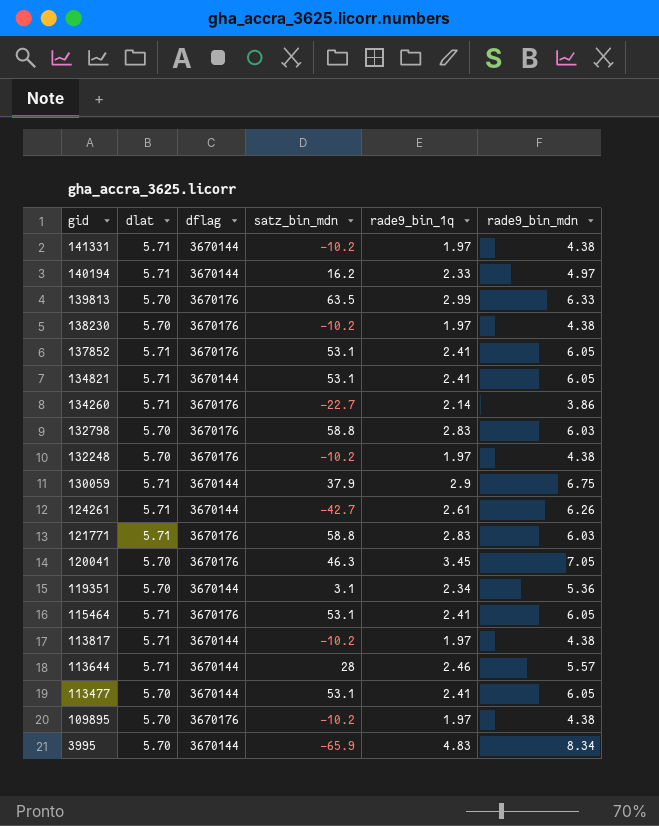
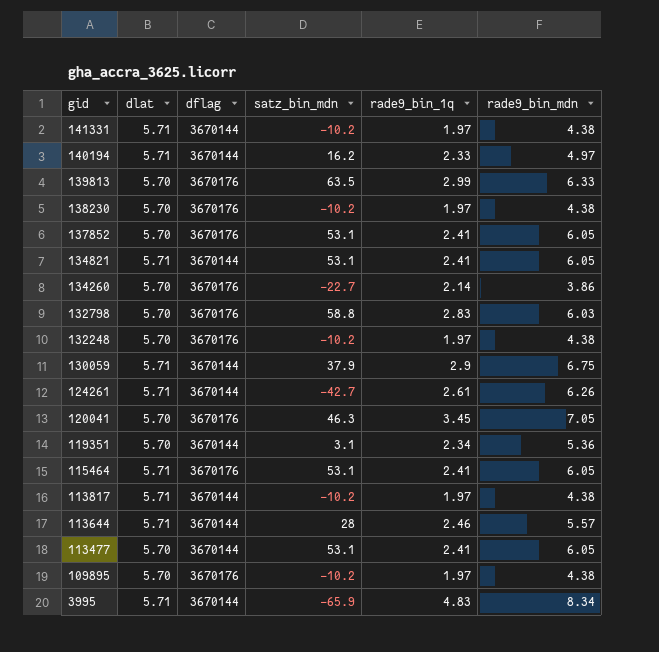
row 121771: 5.71 | 3670176 | 58.8 | 2.83 | 6.03 -> none
137852 | dlat: 5.71 -> 5.70
134260 | dlat: 5.71 -> 5.70
3995 | dlat: 5.70 -> 5.71

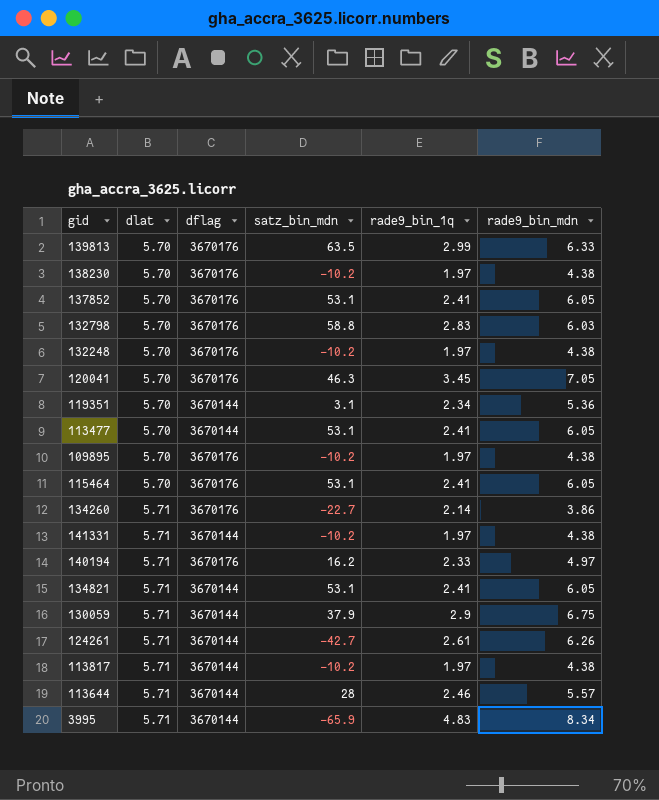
row order: gid descending -> dlat ascending
115464 | dlat: 5.71 -> 5.70
134260 | dlat: 5.70 -> 5.71
140194 | dflag: 3670144 -> 3670176

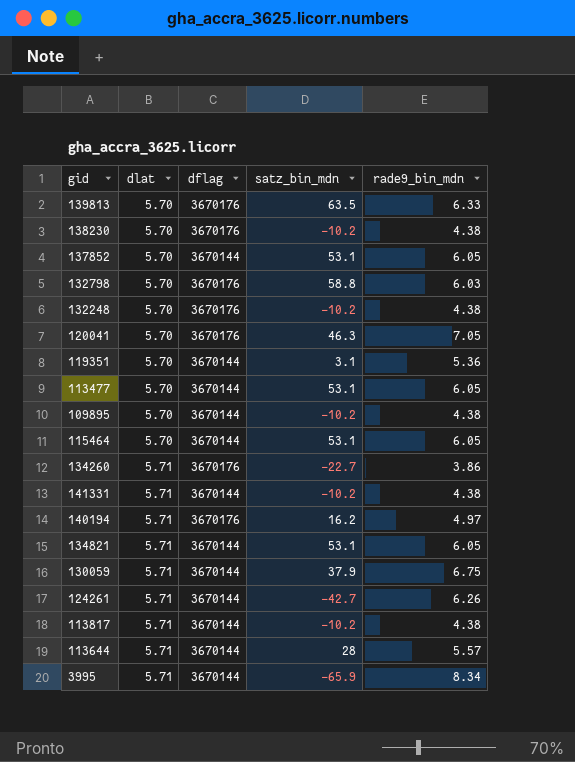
column rade9_bin_1q | position: 5 -> none
137852 | dflag: 3670176 -> 3670144
109895 | dflag: 3670176 -> 3670144
115464 | dflag: 3670176 -> 3670144

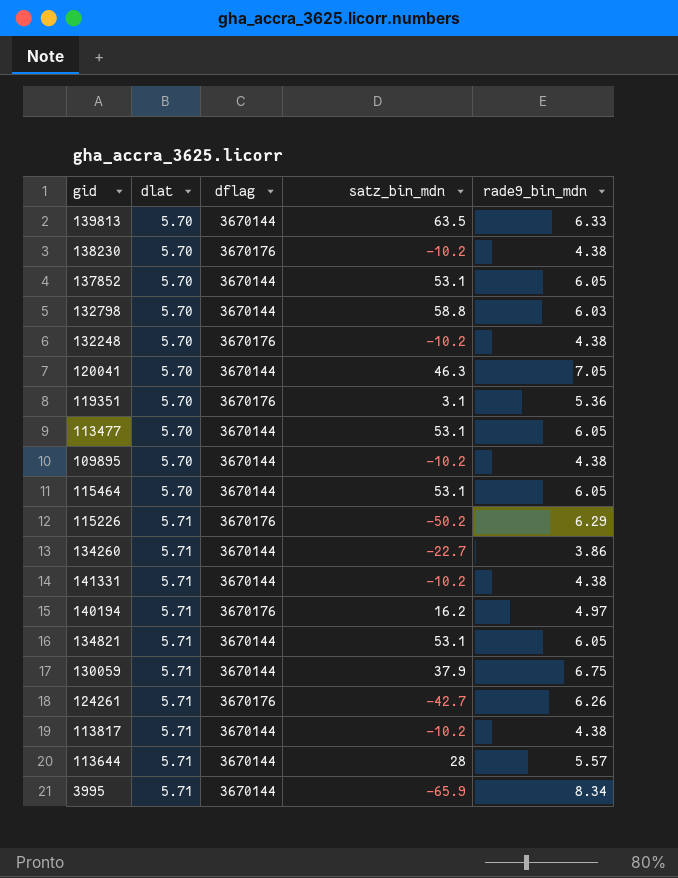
139813 | dflag: 3670176 -> 3670144
132798 | dflag: 3670176 -> 3670144
120041 | dflag: 3670176 -> 3670144
119351 | dflag: 3670144 -> 3670176
row 115226: none -> 5.71 | 3670176 | -50.2 | 6.29
134260 | dflag: 3670176 -> 3670144
124261 | dflag: 3670144 -> 3670176

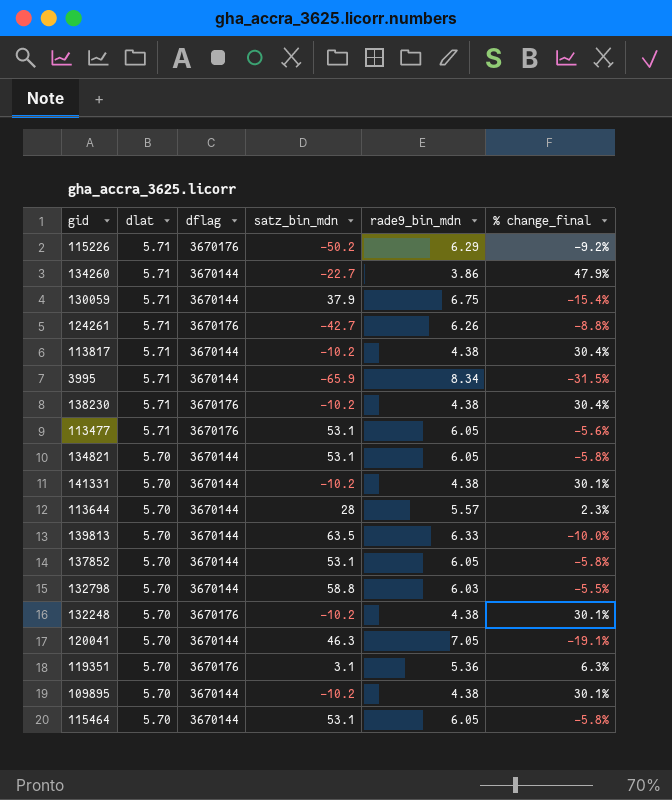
row order: dlat ascending -> dlat descending
column % change_final | formula: none -> ([dlat] - [rade9_bin_mdn]) / [rade9_bin_mdn]
row 140194: 5.71 | 3670176 | 16.2 | 4.97 -> none
138230 | dlat: 5.70 -> 5.71
113477 | dlat: 5.70 -> 5.71
113477 | dflag: 3670144 -> 3670176
134821 | dlat: 5.71 -> 5.70
141331 | dlat: 5.71 -> 5.70
113644 | dlat: 5.71 -> 5.70

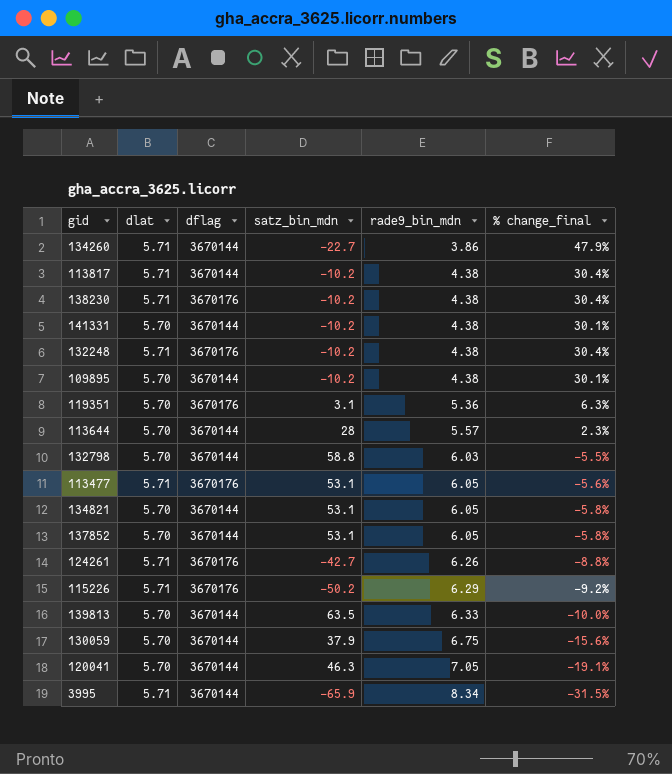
row order: dlat descending -> rade9_bin_mdn ascending
row 115464: 5.70 | 3670144 | 53.1 | 6.05 | -5.8% -> none
132248 | dlat: 5.70 -> 5.71
132248 | % change_final: 30.1% -> 30.4%
130059 | dlat: 5.71 -> 5.70
130059 | % change_final: -15.4% -> -15.6%

